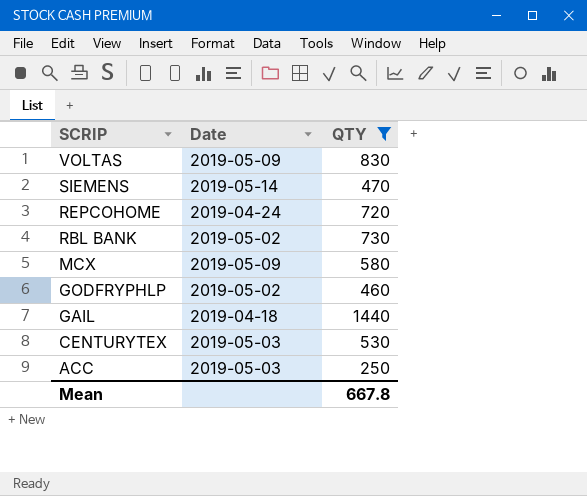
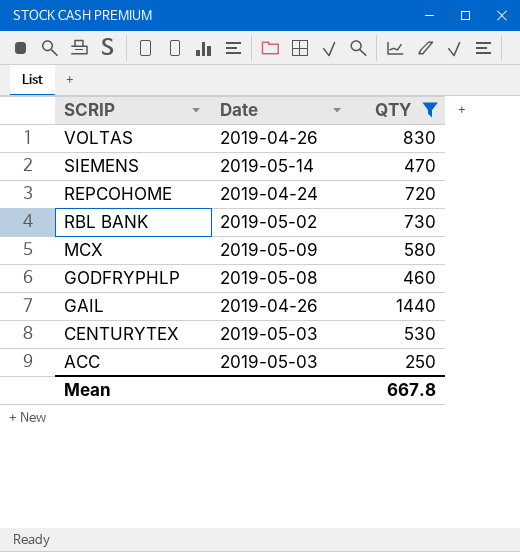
VOLTAS | Date: 2019-05-09 -> 2019-04-26
GODFRYPHLP | Date: 2019-05-02 -> 2019-05-08
GAIL | Date: 2019-04-18 -> 2019-04-26

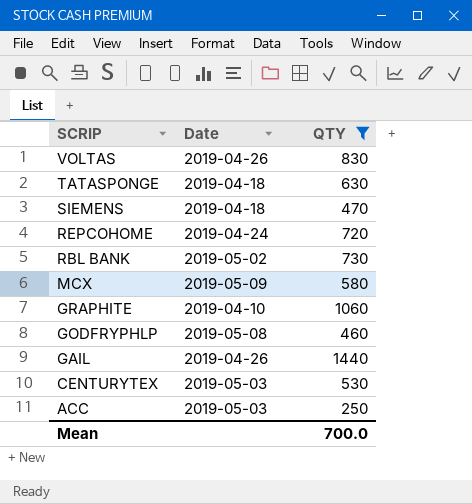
row TATASPONGE: none -> 2019-04-18 | 630
SIEMENS | Date: 2019-05-14 -> 2019-04-18
row GRAPHITE: none -> 2019-04-10 | 1060
Mean | QTY: 667.8 -> 700.0

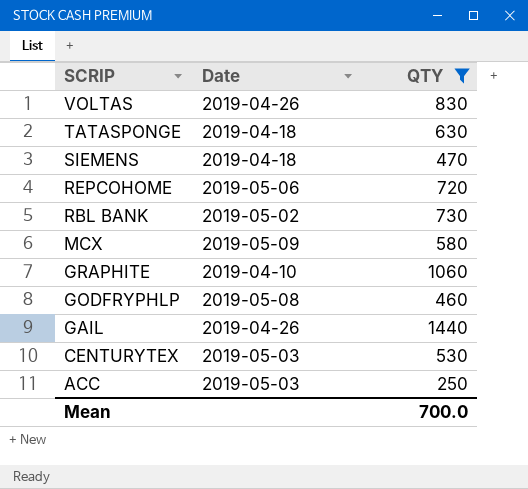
REPCOHOME | Date: 2019-04-24 -> 2019-05-06

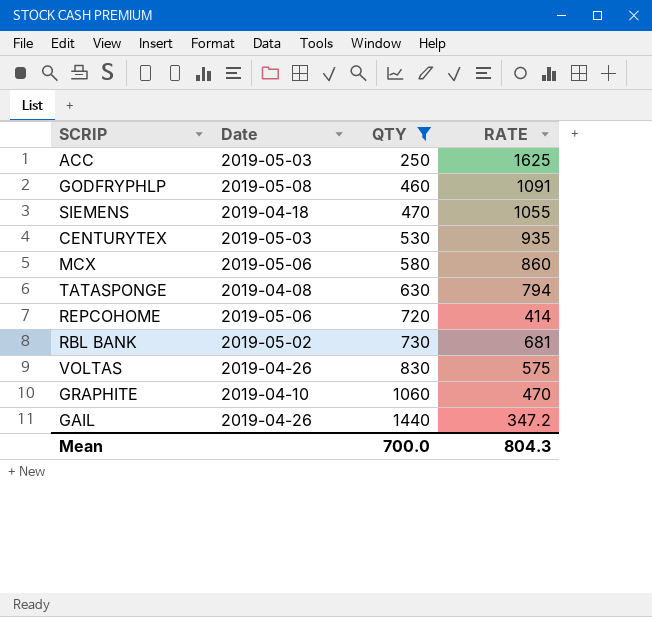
row order: SCRIP descending -> QTY ascending
column RATE | position: none -> 4
MCX | Date: 2019-05-09 -> 2019-05-06
TATASPONGE | Date: 2019-04-18 -> 2019-04-08

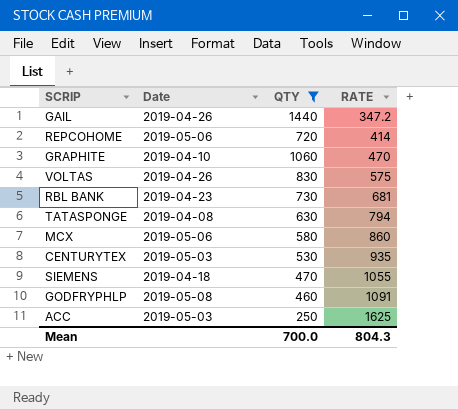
row order: QTY ascending -> RATE ascending
RBL BANK | Date: 2019-05-02 -> 2019-04-23

